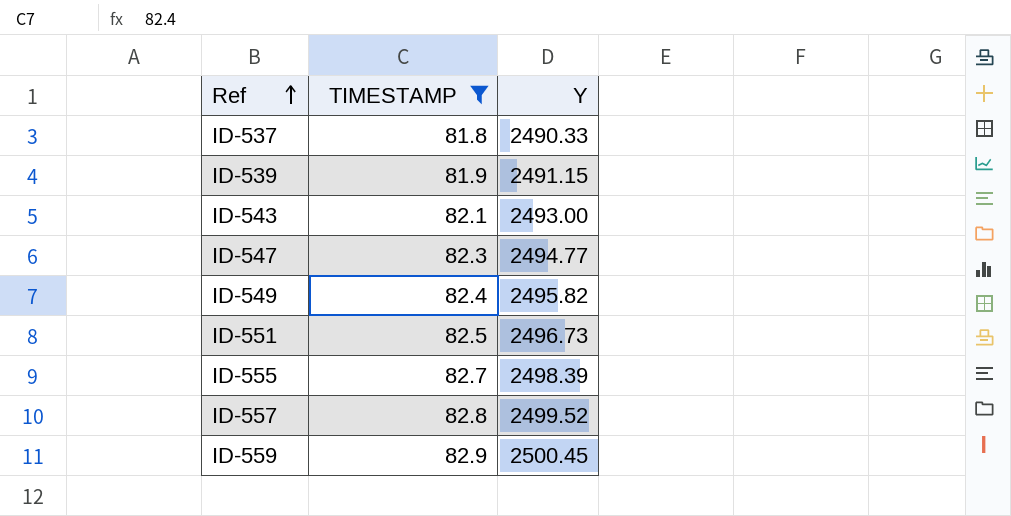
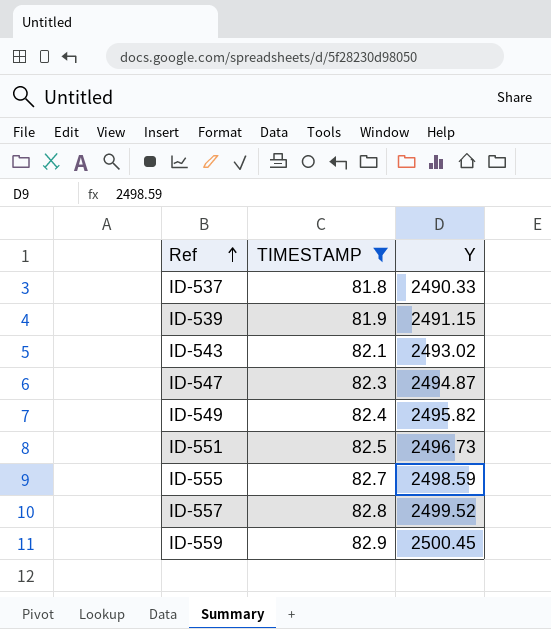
ID-543 | Y: 2493.00 -> 2493.02
ID-547 | Y: 2494.77 -> 2494.87
ID-555 | Y: 2498.39 -> 2498.59

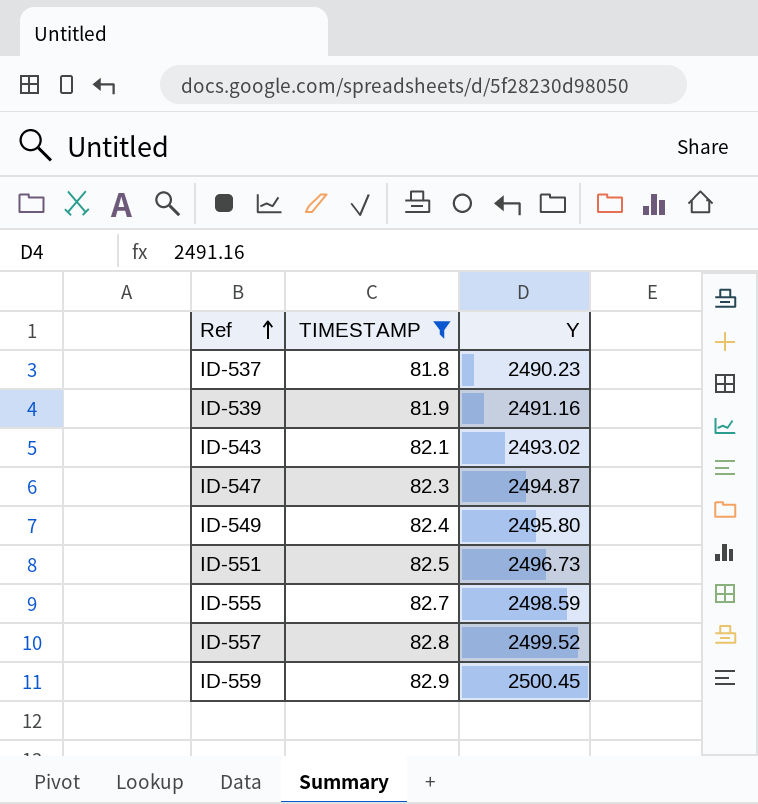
ID-537 | Y: 2490.33 -> 2490.23
ID-539 | Y: 2491.15 -> 2491.16
ID-549 | Y: 2495.82 -> 2495.80

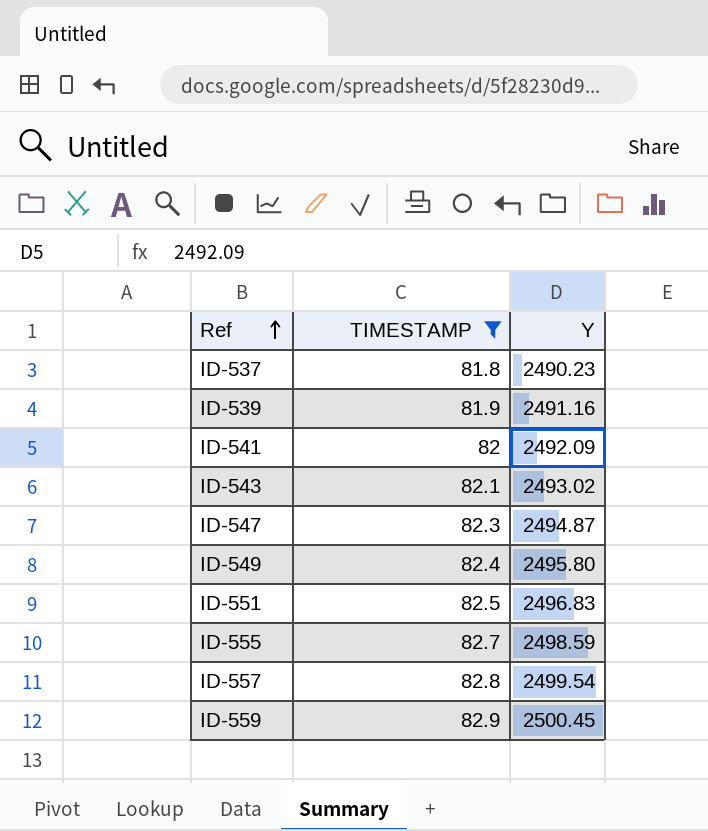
row ID-541: none -> 82 | 2492.09
ID-551 | Y: 2496.73 -> 2496.83
ID-557 | Y: 2499.52 -> 2499.54

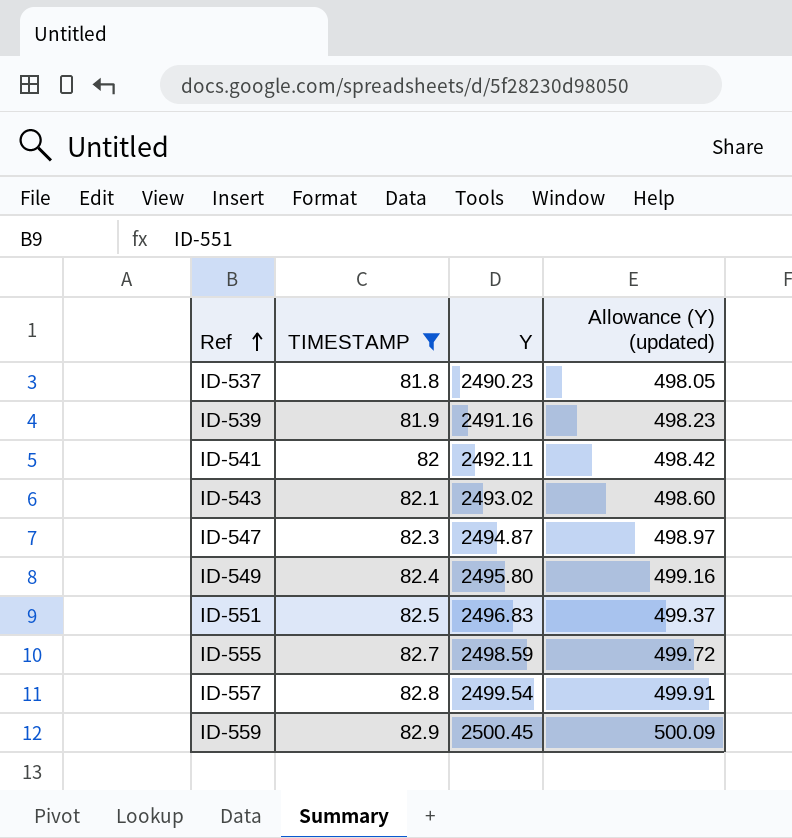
column Allowance (Y) (updated) | formula: none -> [Y] * 0.2
ID-541 | Y: 2492.09 -> 2492.11

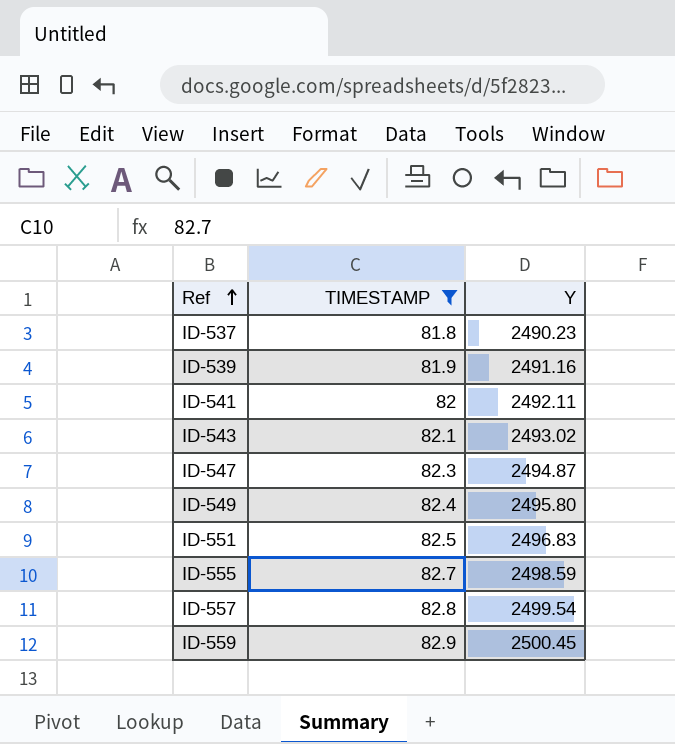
column Allowance (Y) (updated) | formula: [Y] * 0.2 -> none

